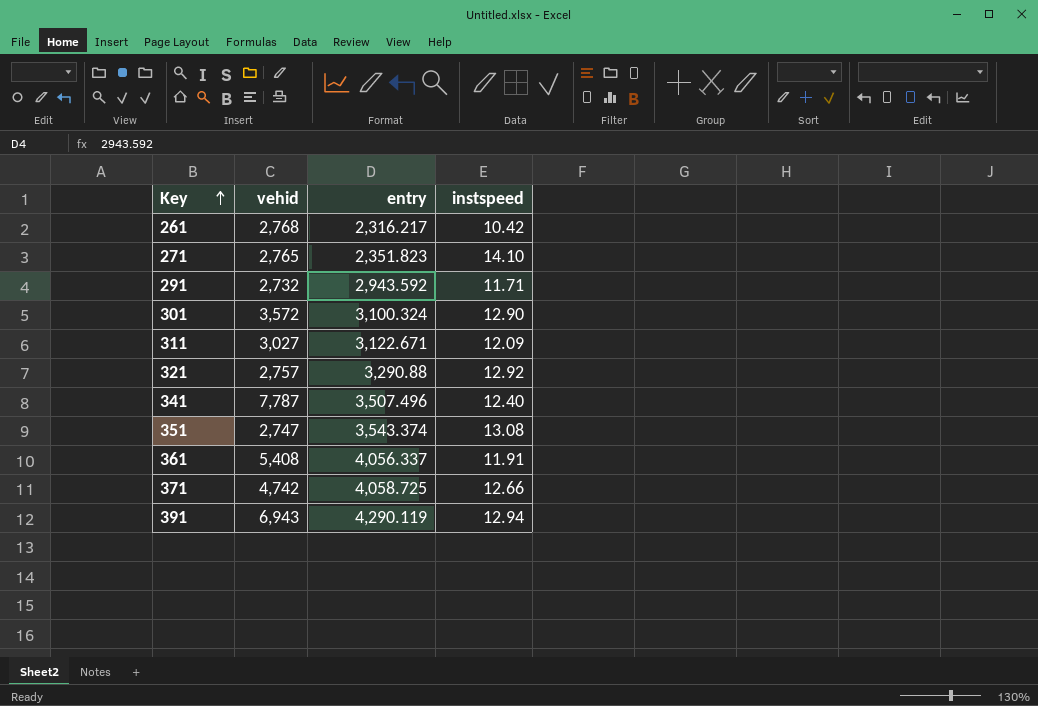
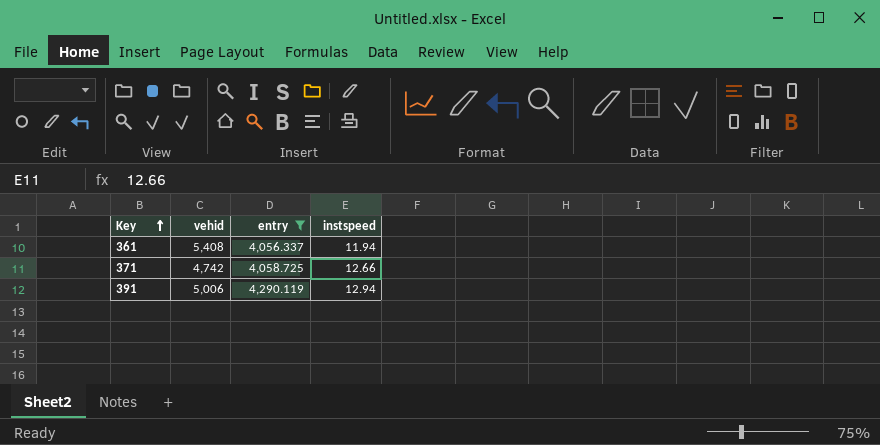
filter: none -> entry >= 4,056.337
361 | instspeed: 11.91 -> 11.94
391 | vehid: 6,943 -> 5,006

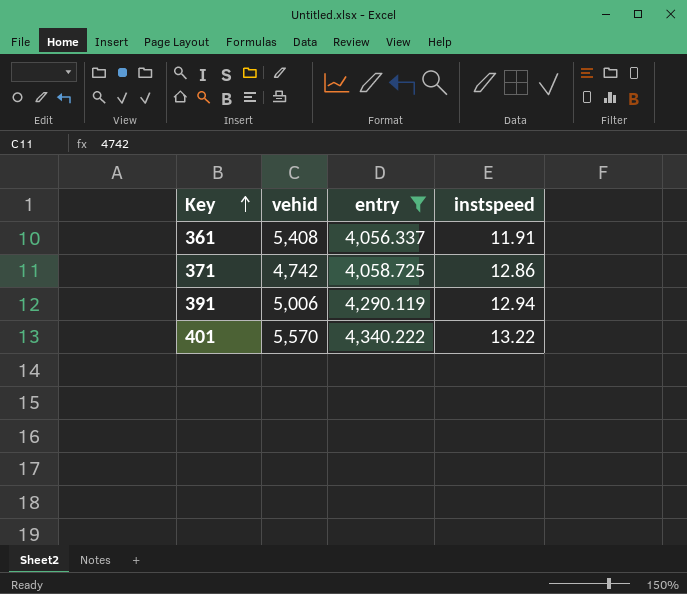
361 | instspeed: 11.94 -> 11.91
371 | instspeed: 12.66 -> 12.86
row 401: none -> 5,570 | 4,340.222 | 13.22

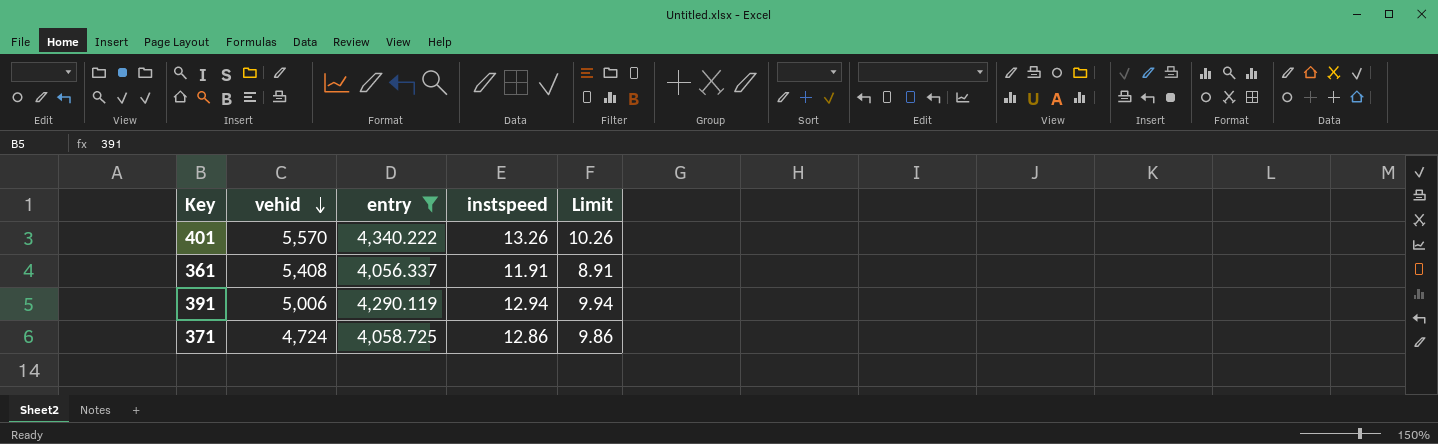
row order: Key ascending -> vehid descending
column Limit | formula: none -> [instspeed] - 3
401 | instspeed: 13.22 -> 13.26
371 | vehid: 4,742 -> 4,724

